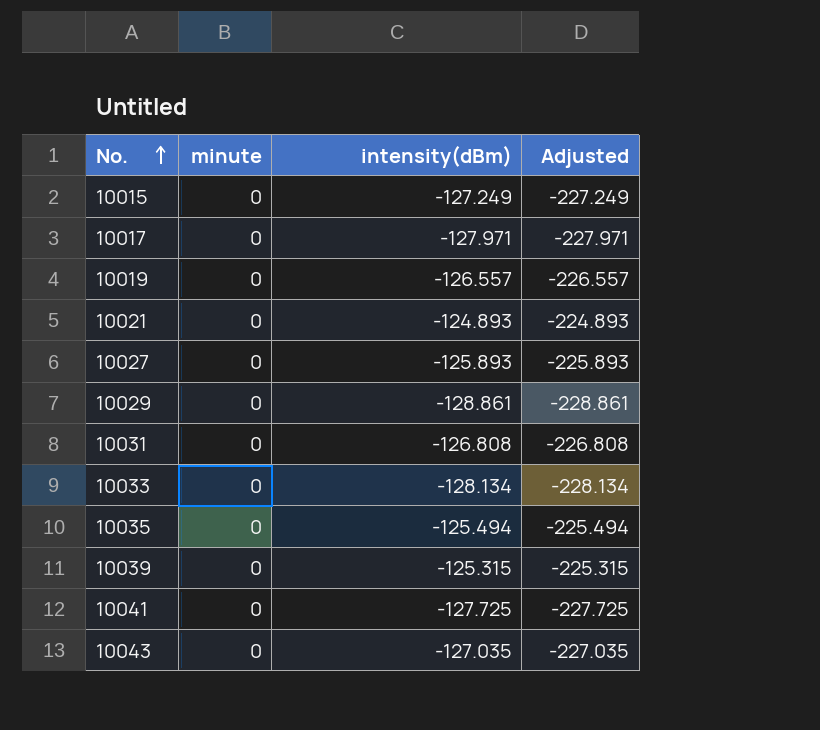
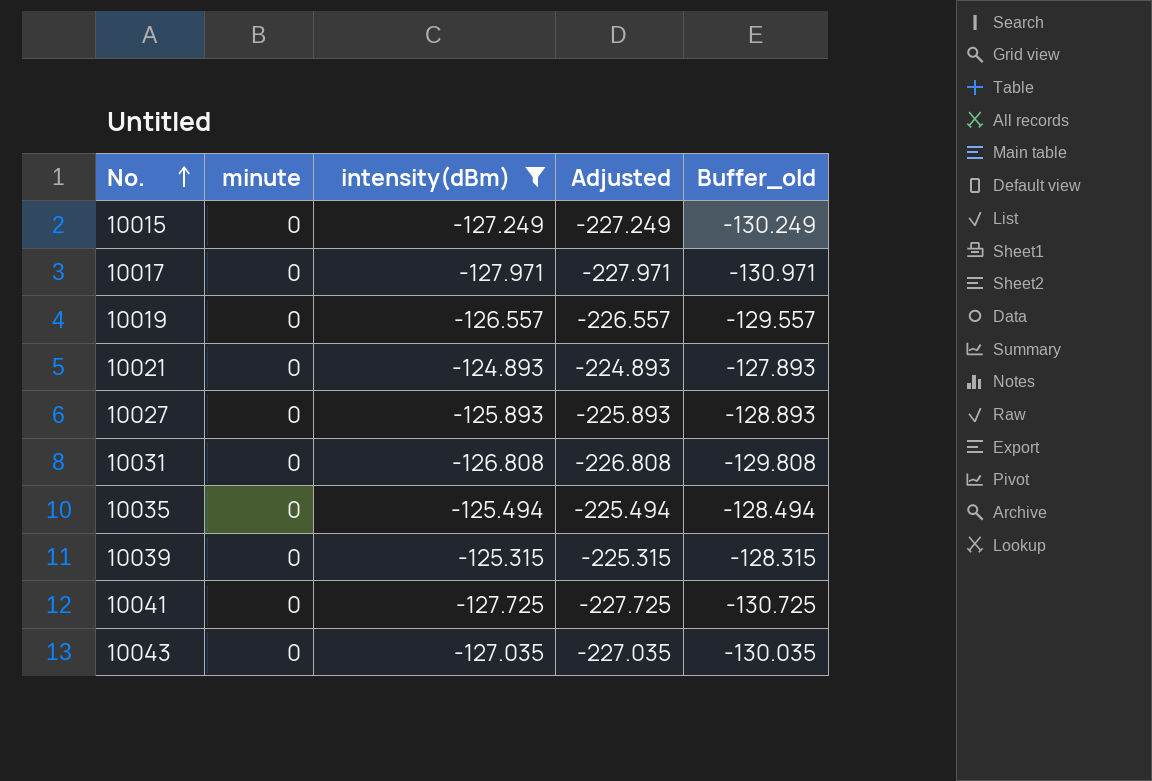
filter: none -> intensity(dBm) >= -127.971
column Buffer_old | formula: none -> [intensity(dBm)] - 3

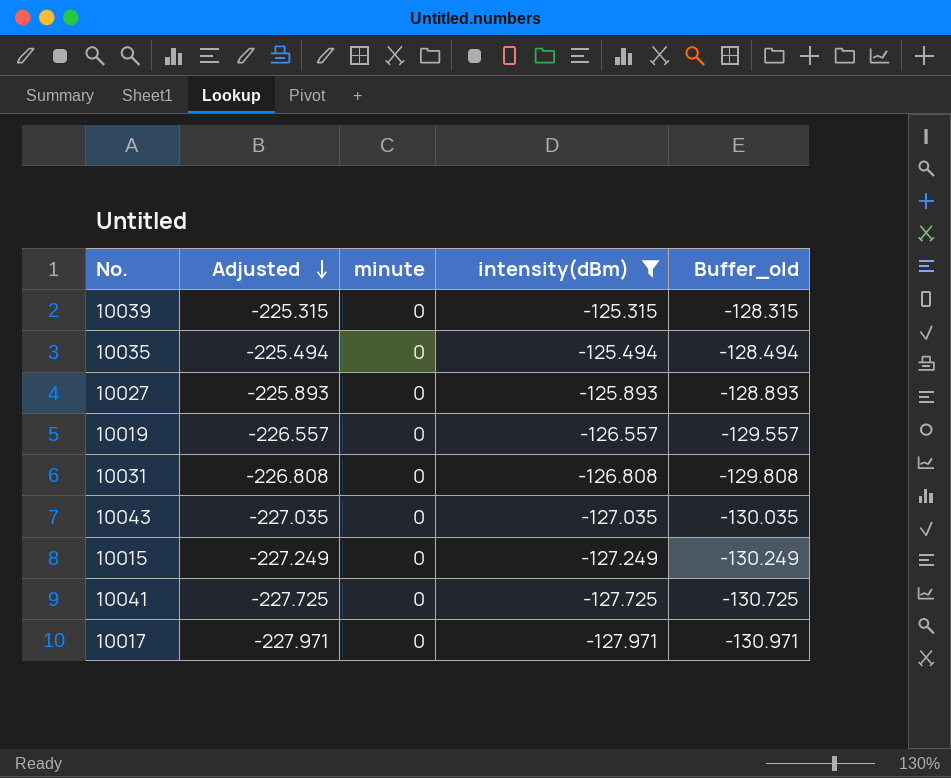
row order: No. ascending -> Adjusted descending
column Adjusted | position: 4 -> 2
row 10021: 0 | -124.893 | -224.893 | -127.893 -> none

